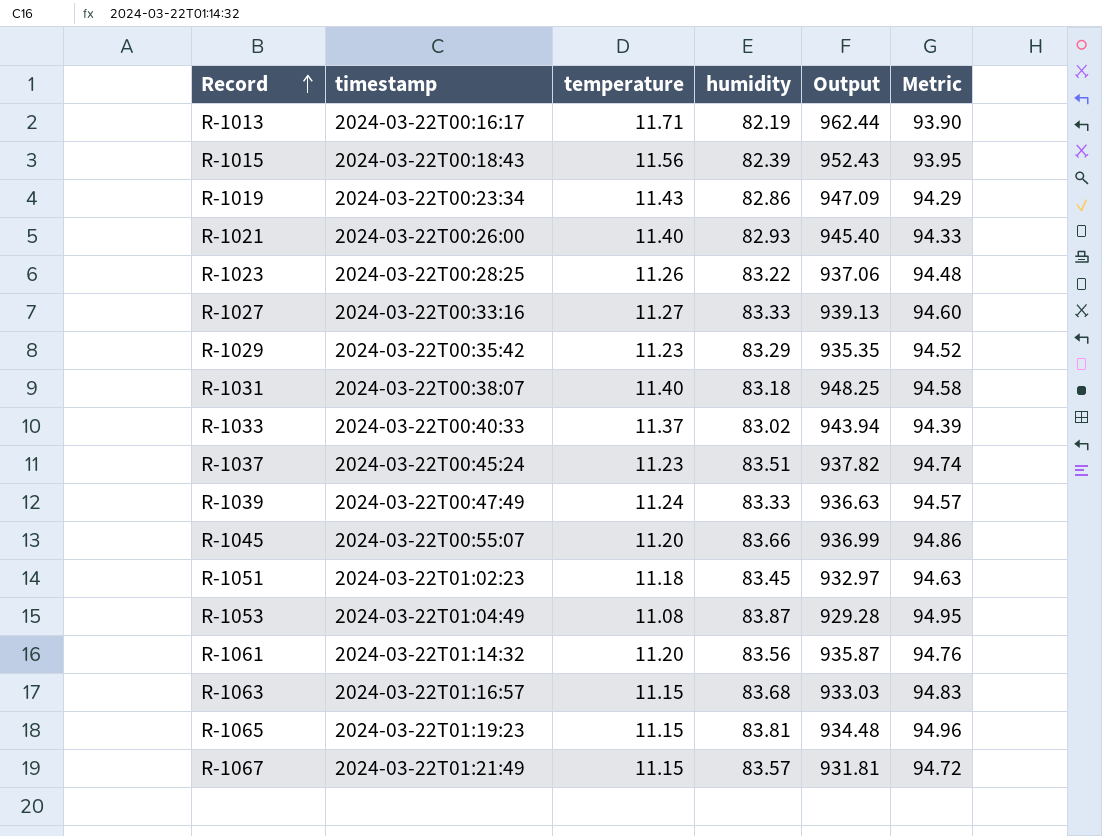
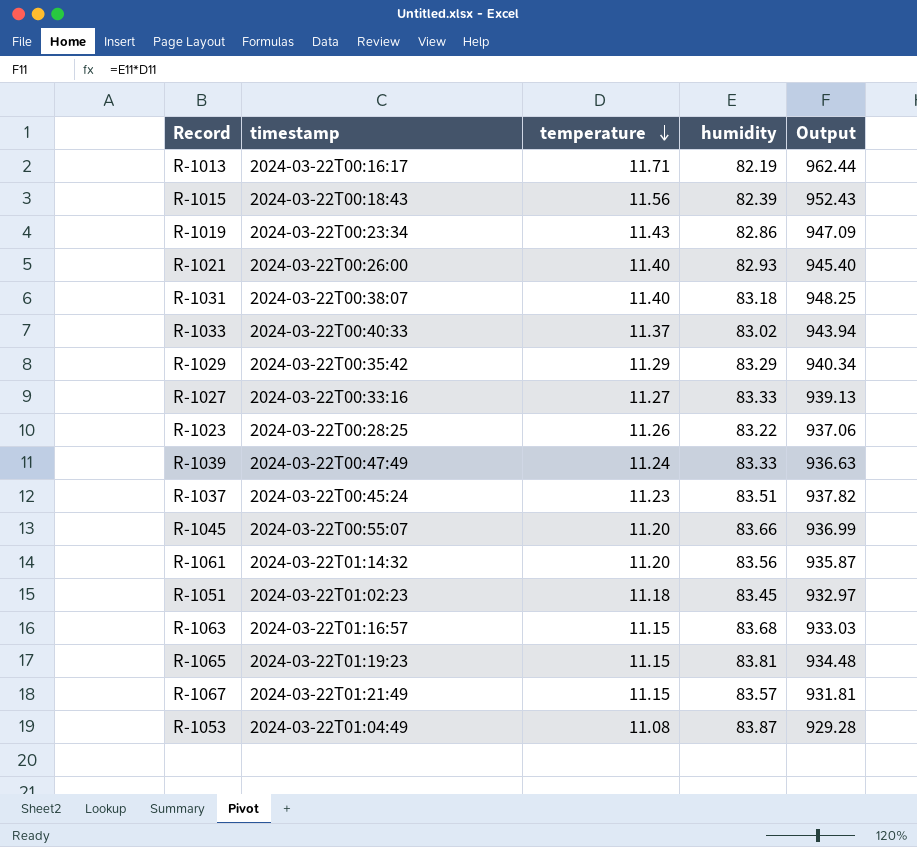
row order: Record ascending -> temperature descending
column Metric | formula: [temperature] + [humidity] -> none
R-1029 | temperature: 11.23 -> 11.29
R-1029 | Output: 935.35 -> 940.34

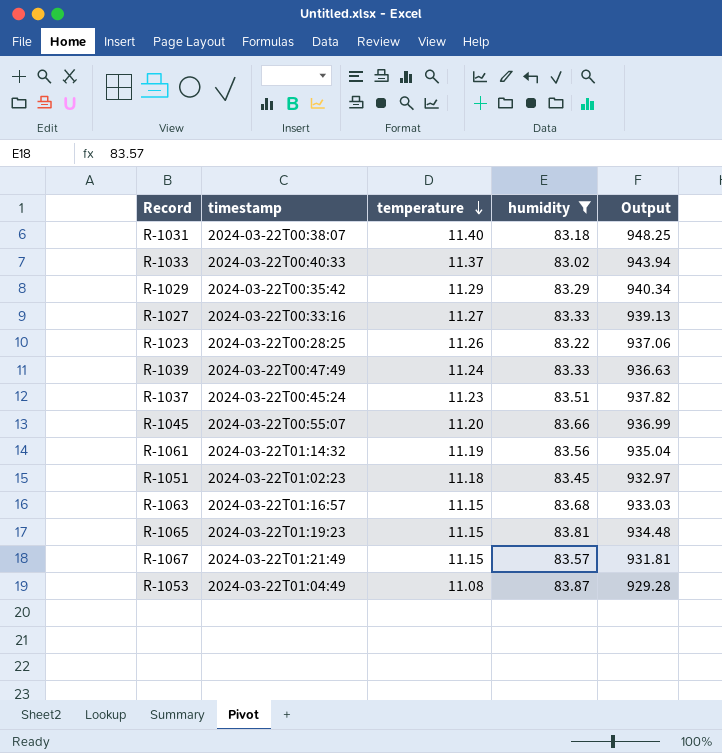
filter: none -> humidity >= 83.02
R-1061 | temperature: 11.20 -> 11.19
R-1061 | Output: 935.87 -> 935.04

